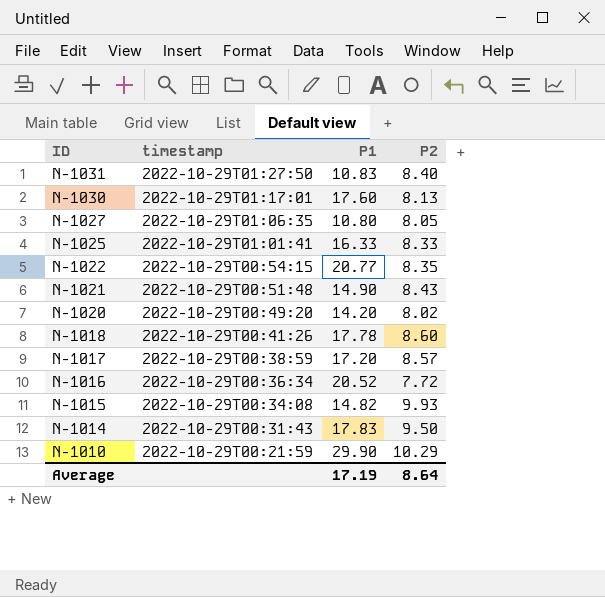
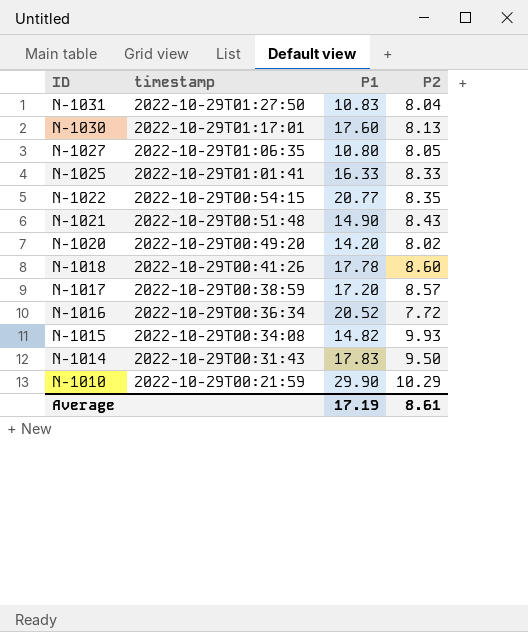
N-1031 | P2: 8.40 -> 8.04
Average | P2: 8.64 -> 8.61

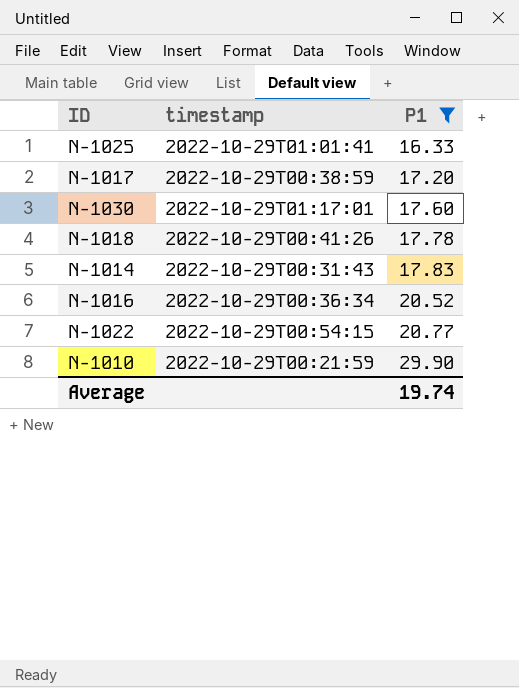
filter: none -> P1 >= 16.33
row order: ID descending -> P1 ascending
column P2 | position: 4 -> none
Average | P1: 17.19 -> 19.74

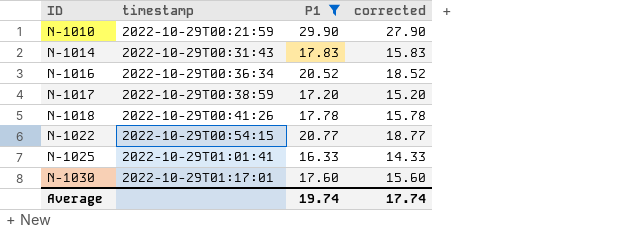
row order: P1 ascending -> ID ascending
column corrected | formula: none -> [P1] - 2

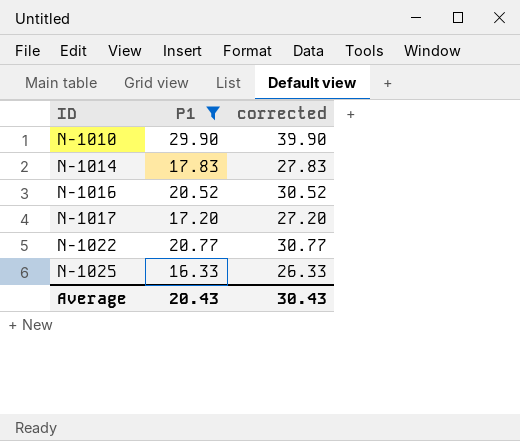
column timestamp | position: 2 -> none
column corrected | formula: [P1] - 2 -> [P1] + 10
row N-1018: 2022-10-29T00:41:26 | 17.78 | 15.78 -> none
row N-1030: 2022-10-29T01:17:01 | 17.60 | 15.60 -> none
Average | P1: 19.74 -> 20.43
Average | corrected: 17.74 -> 30.43

